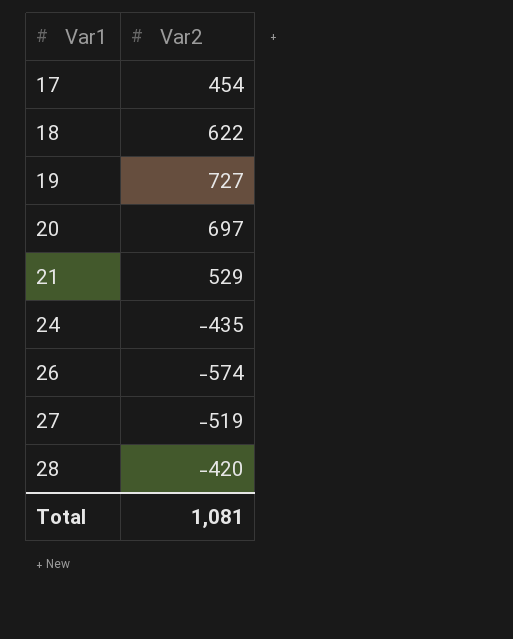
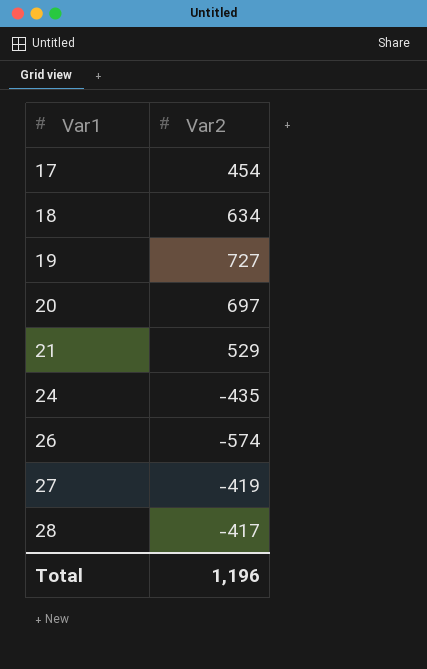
18 | Var2: 622 -> 634
27 | Var2: -519 -> -419
28 | Var2: -420 -> -417
Total | Var2: 1,081 -> 1,196

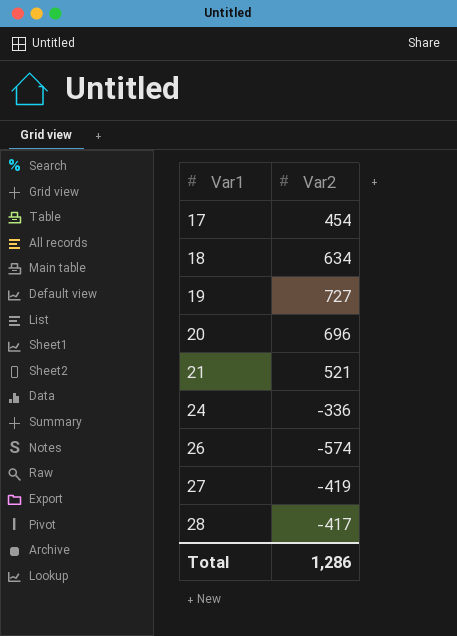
20 | Var2: 697 -> 696
21 | Var2: 529 -> 521
24 | Var2: -435 -> -336
Total | Var2: 1,196 -> 1,286

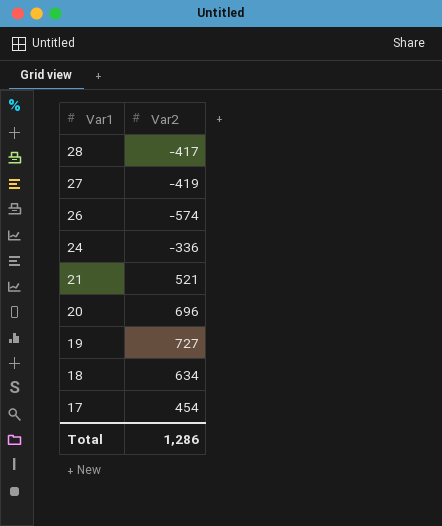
row order: Var1 ascending -> Var1 descending

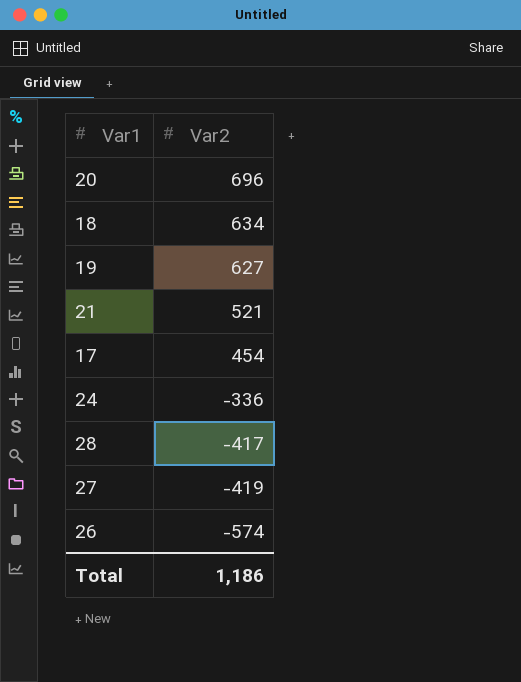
row order: Var1 descending -> Var2 descending
19 | Var2: 727 -> 627
Total | Var2: 1,286 -> 1,186

